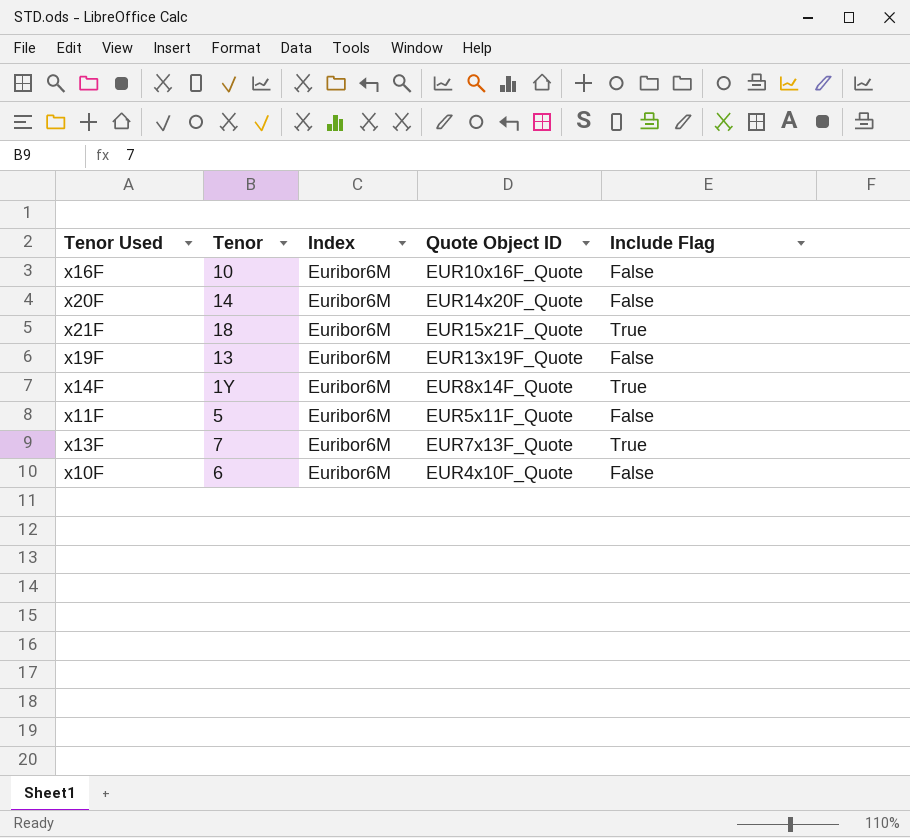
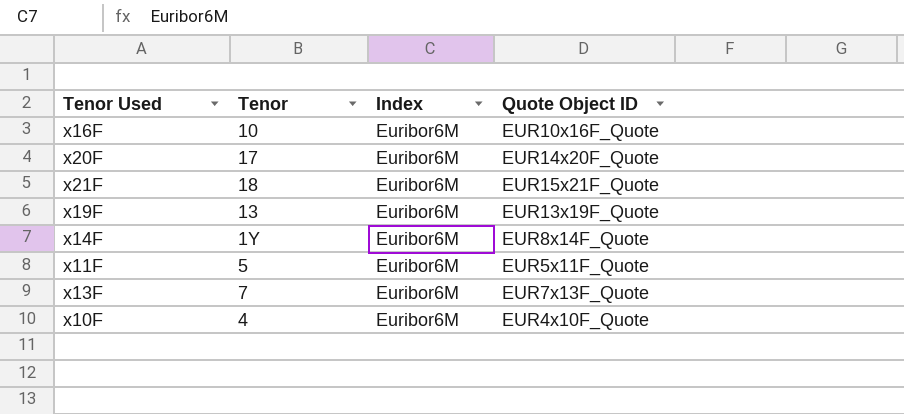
column Include Flag | position: 5 -> none
x20F | Tenor: 14 -> 17
x10F | Tenor: 6 -> 4

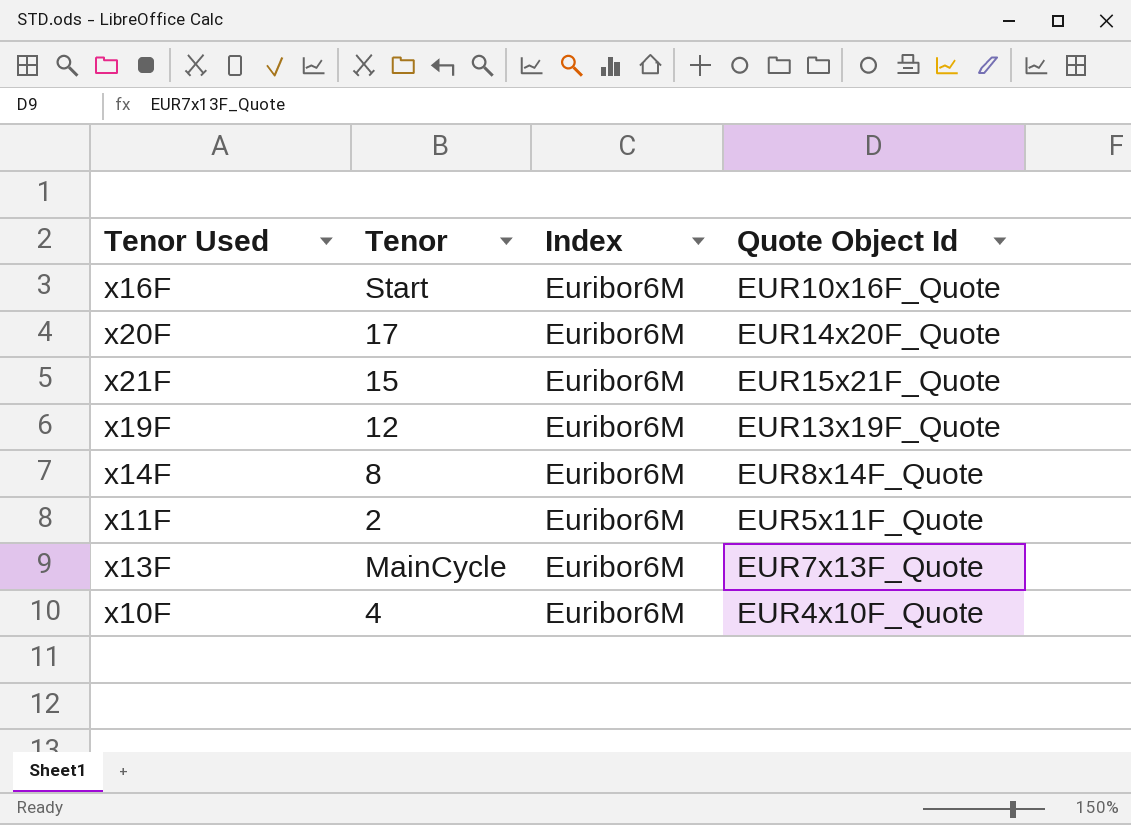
column name: Quote Object ID -> Quote Object Id
x16F | Tenor: 10 -> Start
x21F | Tenor: 18 -> 15
x19F | Tenor: 13 -> 12
x14F | Tenor: 1Y -> 8
x11F | Tenor: 5 -> 2
x13F | Tenor: 7 -> MainCycle

